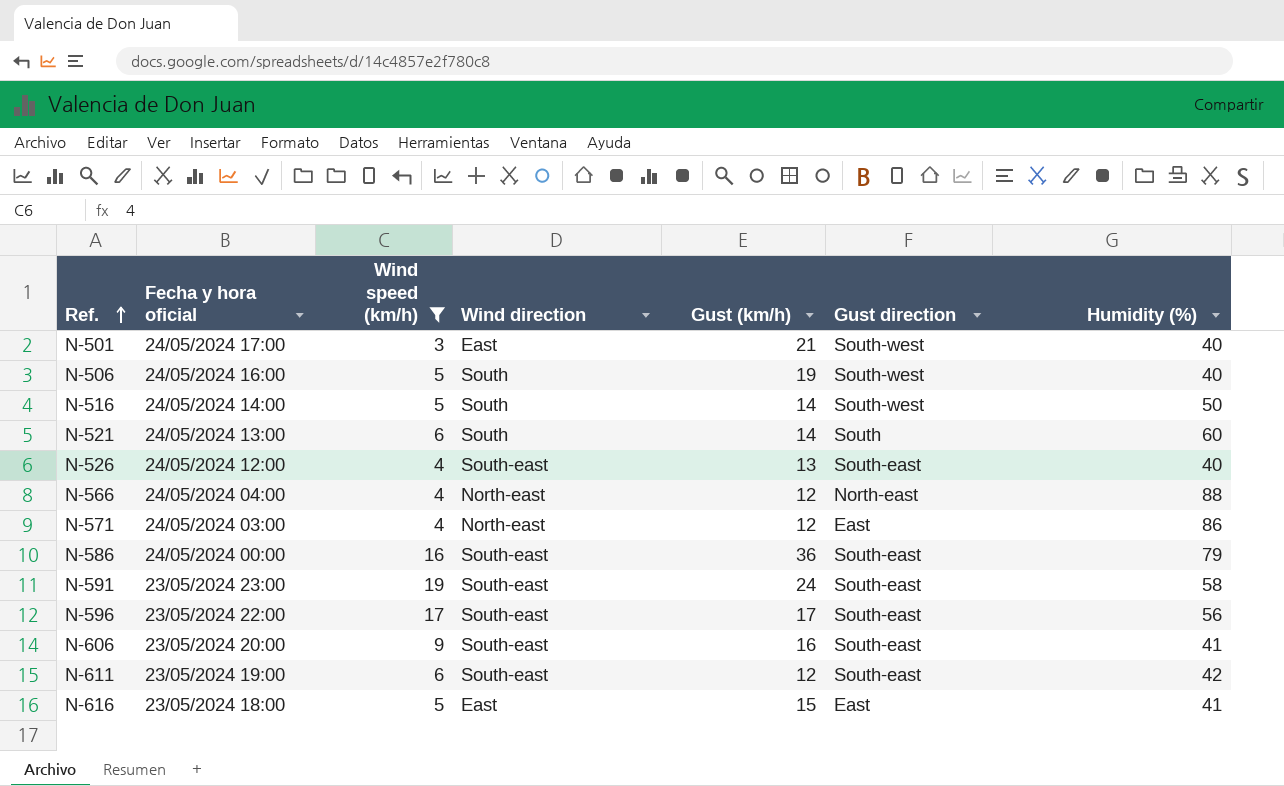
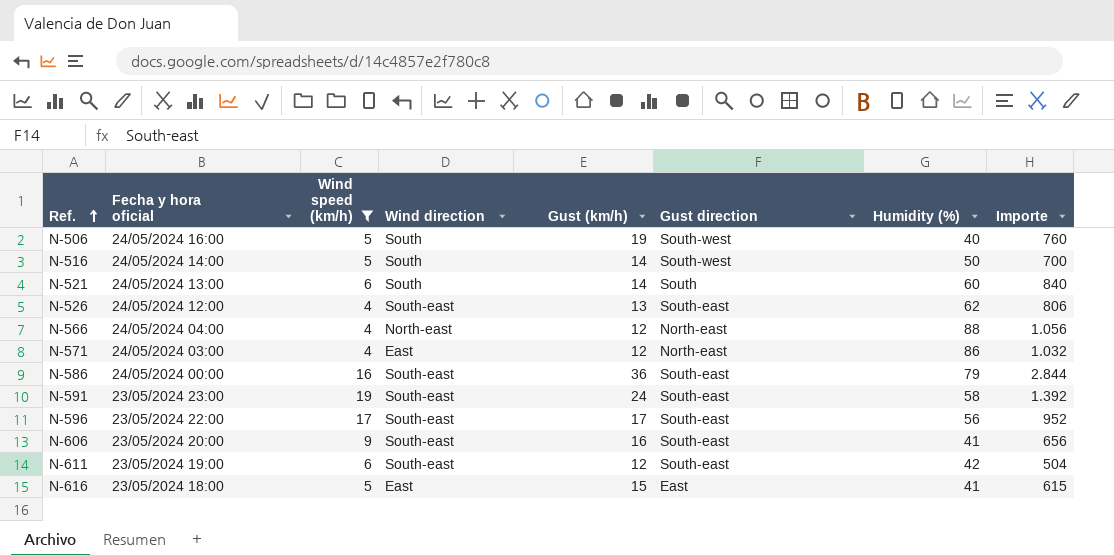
column Importe | formula: none -> [Gust (km/h)] * [Humidity (%)]
row N-501: 24/05/2024 17:00 | 3 | East | 21 | South-west | 40 -> none
N-526 | Humidity (%): 40 -> 62
N-571 | Wind direction: North-east -> East
N-571 | Gust direction: East -> North-east

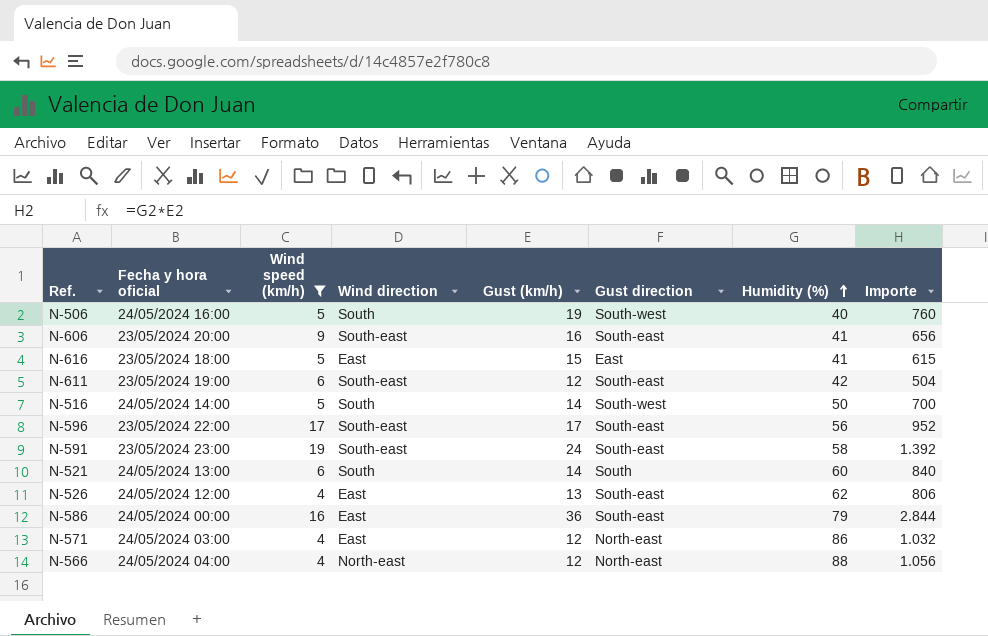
row order: Ref. ascending -> Humidity (%) ascending
N-526 | Wind direction: South-east -> East
N-586 | Wind direction: South-east -> East

